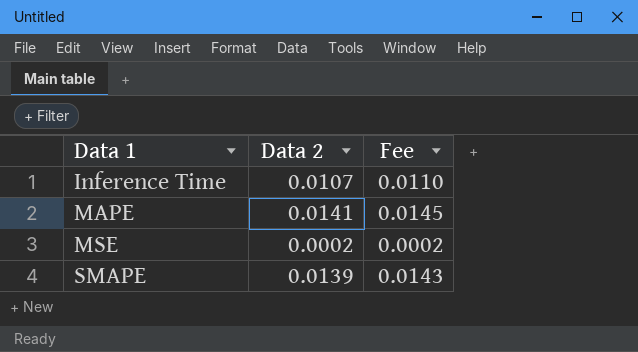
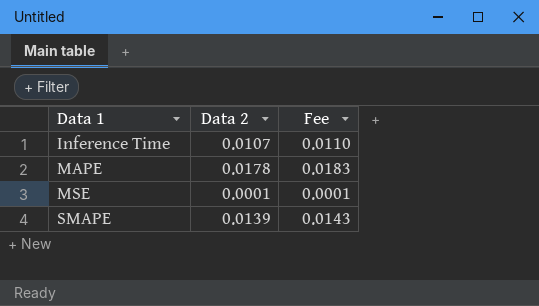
MAPE | Data 2: 0.0141 -> 0.0178
MAPE | Fee: 0.0145 -> 0.0183
MSE | Data 2: 0.0002 -> 0.0001
MSE | Fee: 0.0002 -> 0.0001

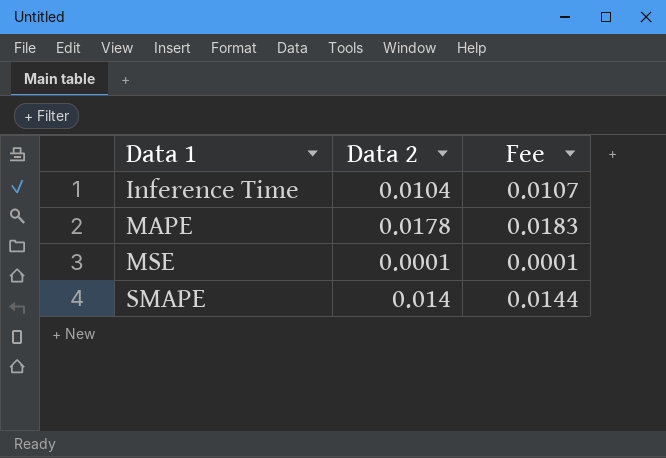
Inference Time | Data 2: 0.0107 -> 0.0104
Inference Time | Fee: 0.0110 -> 0.0107
SMAPE | Data 2: 0.0139 -> 0.014
SMAPE | Fee: 0.0143 -> 0.0144

